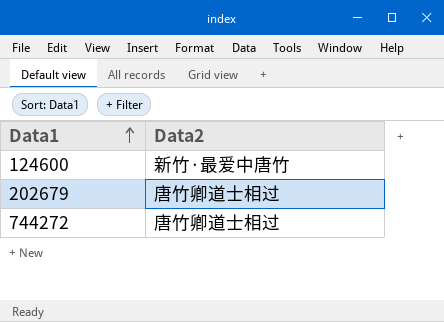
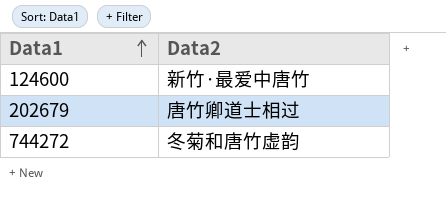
744272 | Data2: 唐竹卿道士相过 -> 冬菊和唐竹虚韵

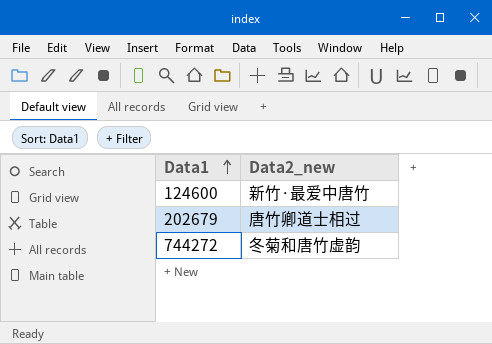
column name: Data2 -> Data2_new

